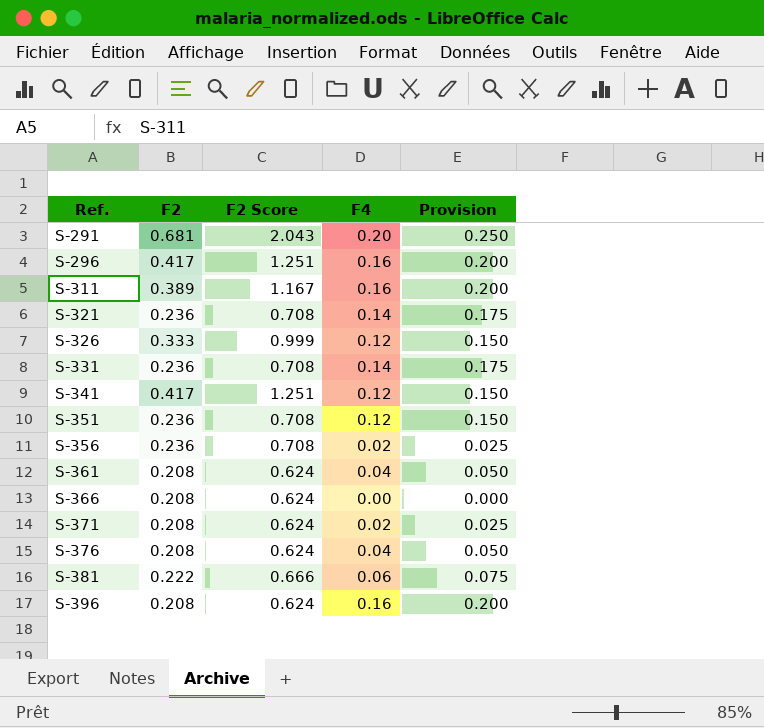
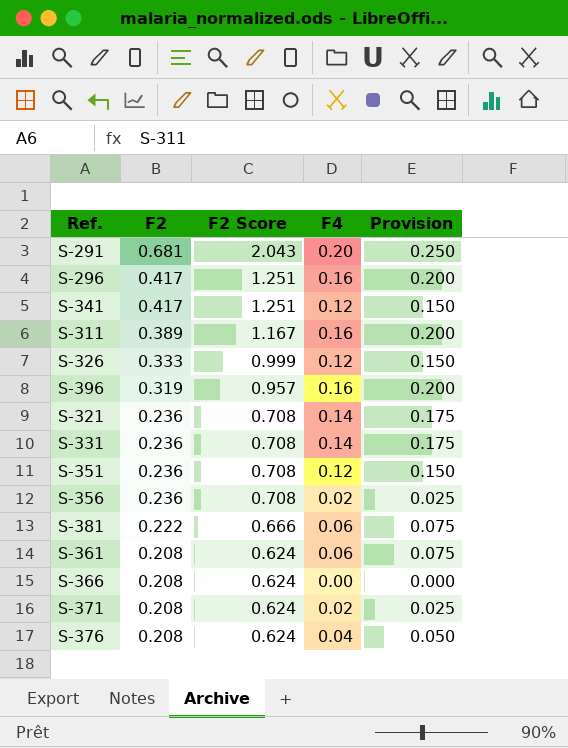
row order: Ref. ascending -> F2 descending
S-396 | F2: 0.208 -> 0.319
S-396 | F2 Score: 0.624 -> 0.957
S-361 | F4: 0.04 -> 0.06
S-361 | Provision: 0.050 -> 0.075

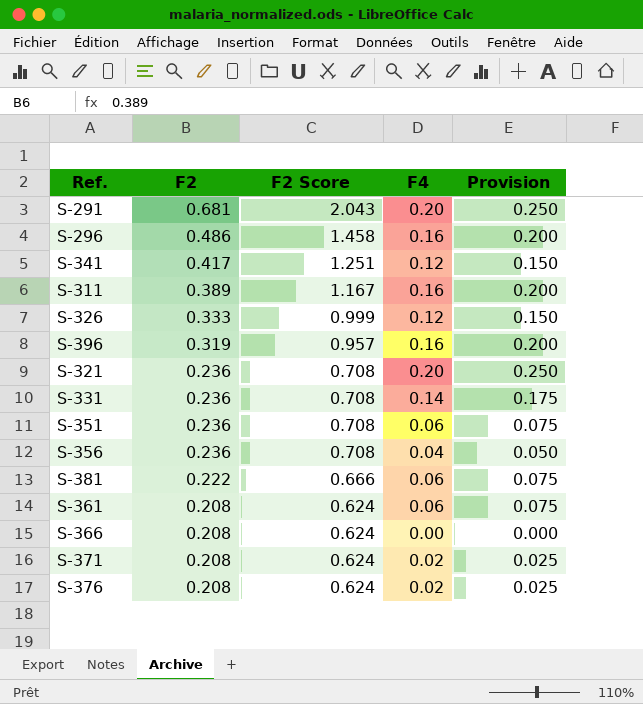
S-296 | F2: 0.417 -> 0.486
S-296 | F2 Score: 1.251 -> 1.458
S-321 | F4: 0.14 -> 0.20
S-321 | Provision: 0.175 -> 0.250
S-351 | F4: 0.12 -> 0.06
S-351 | Provision: 0.150 -> 0.075
S-356 | F4: 0.02 -> 0.04
S-356 | Provision: 0.025 -> 0.050
S-376 | F4: 0.04 -> 0.02
S-376 | Provision: 0.050 -> 0.025

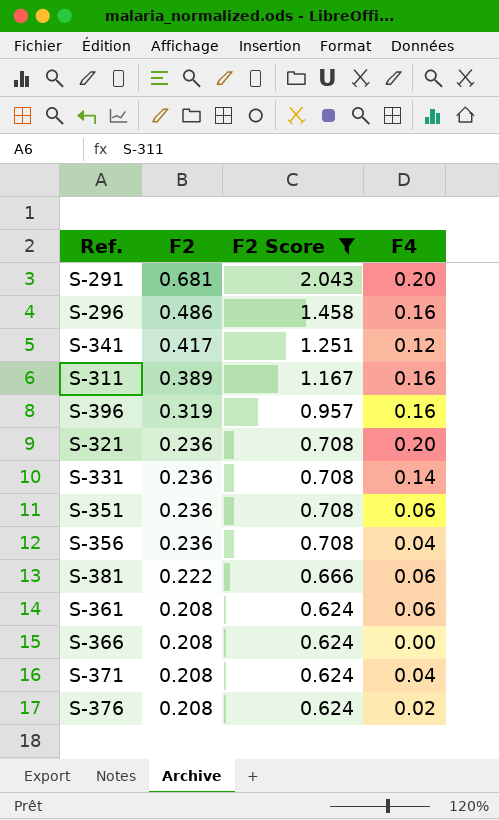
filter: none -> F2 Score != 0.999
column Provision | formula: [F4] * 1.25 -> none
S-371 | F4: 0.02 -> 0.04

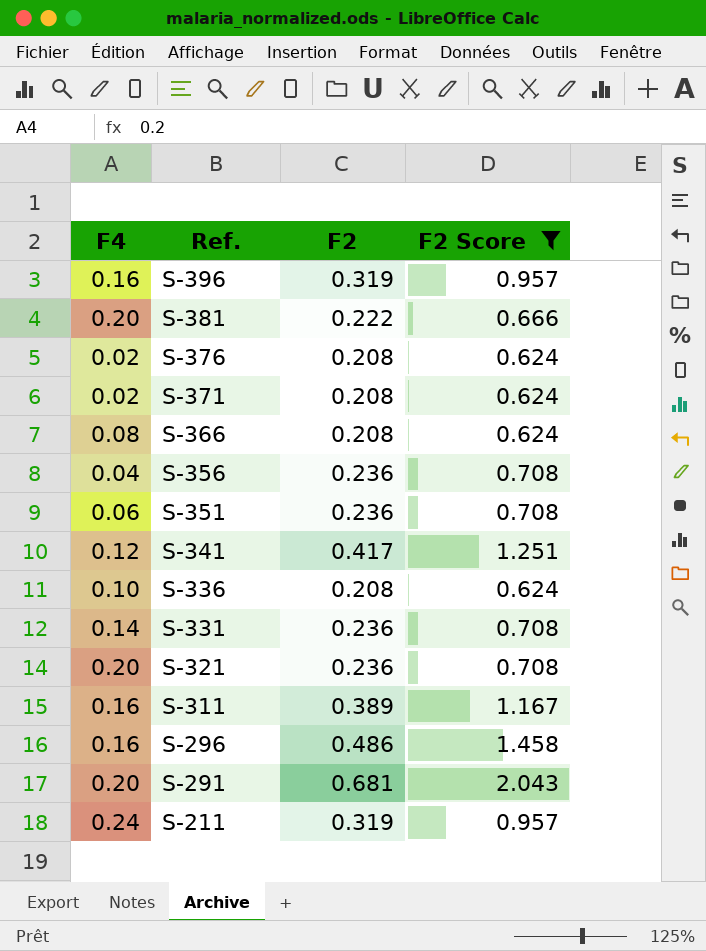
row order: F2 descending -> Ref. descending
column F4 | position: 4 -> 1
row S-361: 0.208 | 0.624 | 0.06 -> none
S-381 | F4: 0.06 -> 0.20
S-371 | F4: 0.04 -> 0.02
S-366 | F4: 0.00 -> 0.08
row S-336: none -> 0.10 | 0.208 | 0.624
row S-211: none -> 0.24 | 0.319 | 0.957

